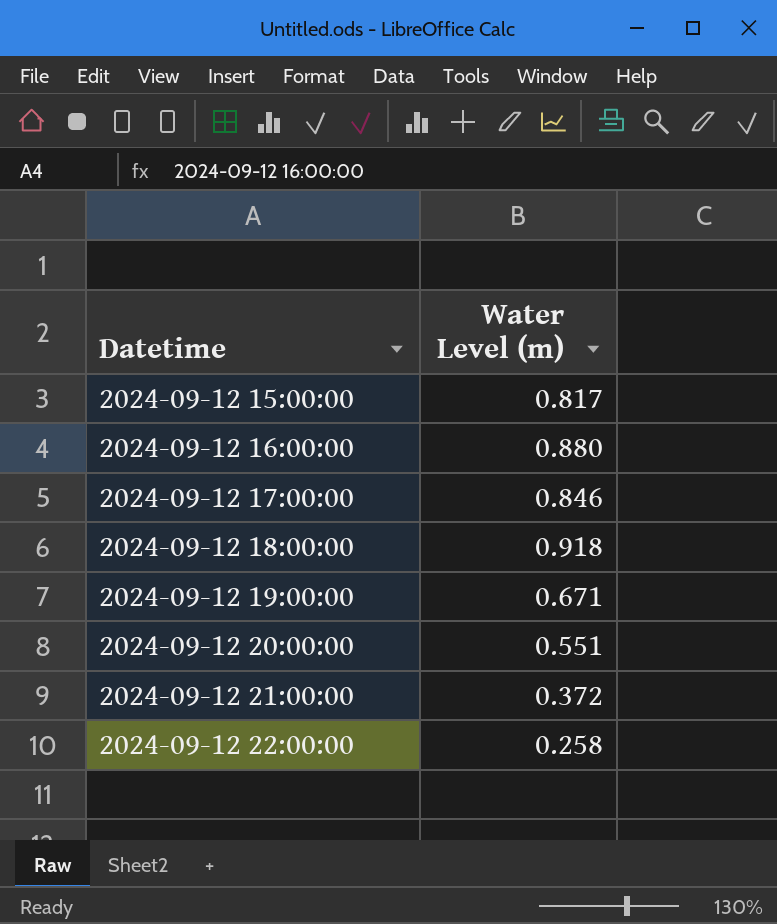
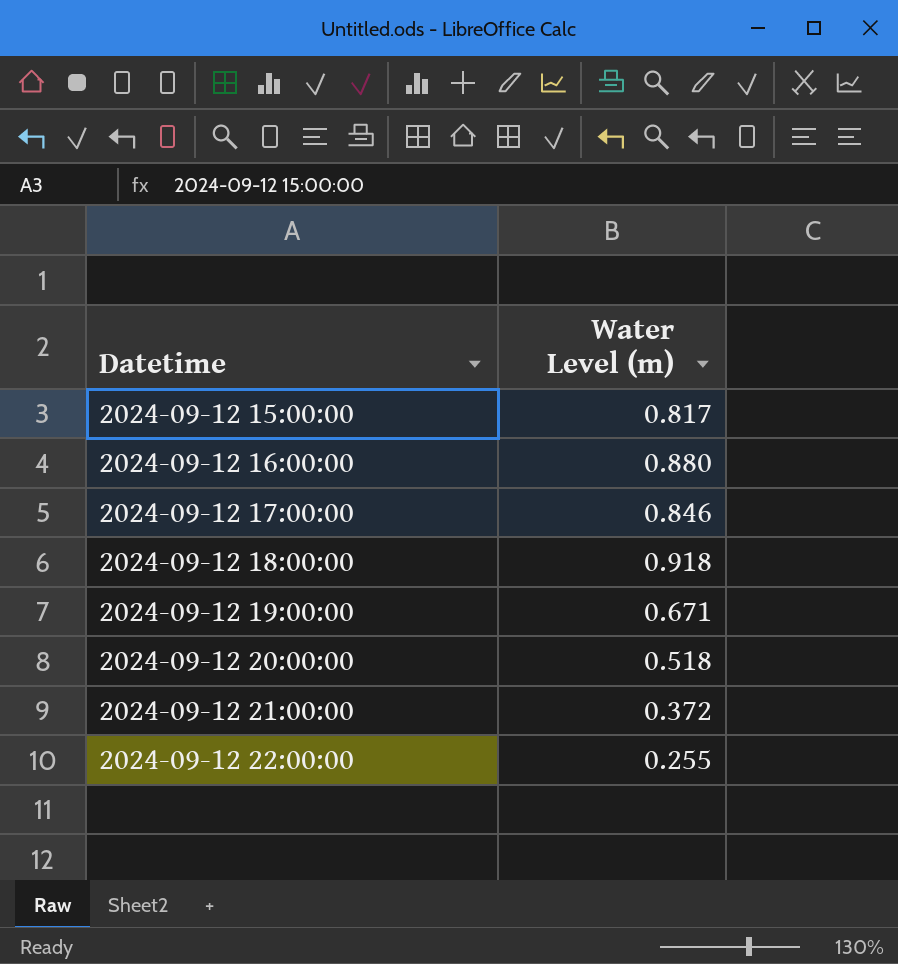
2024-09-12 20:00:00 | Water Level (m): 0.551 -> 0.518
2024-09-12 22:00:00 | Water Level (m): 0.258 -> 0.255

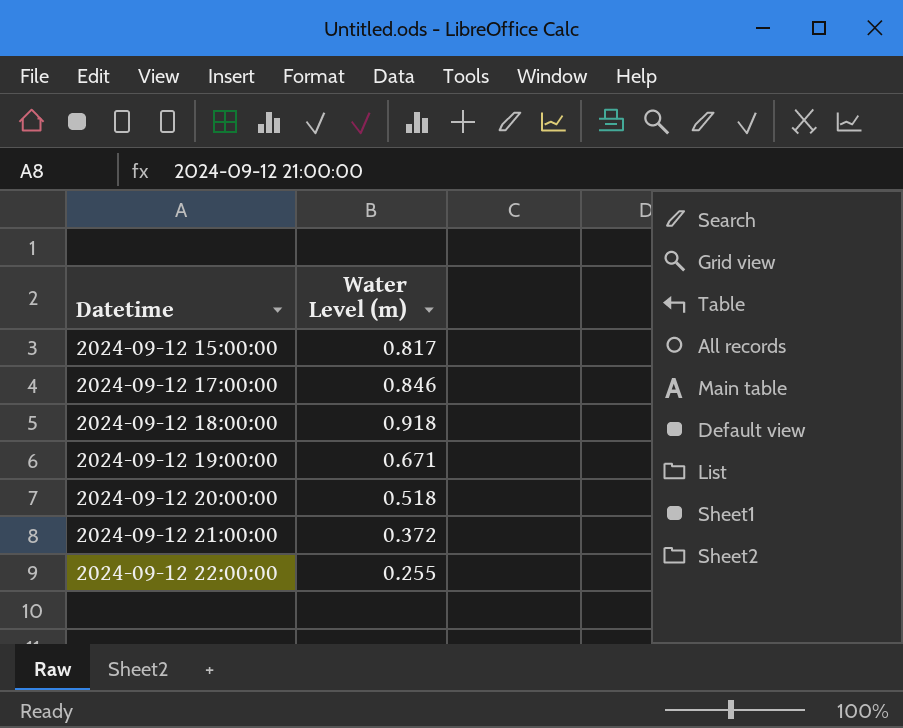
row 2024-09-12 16:00:00: 0.880 -> none

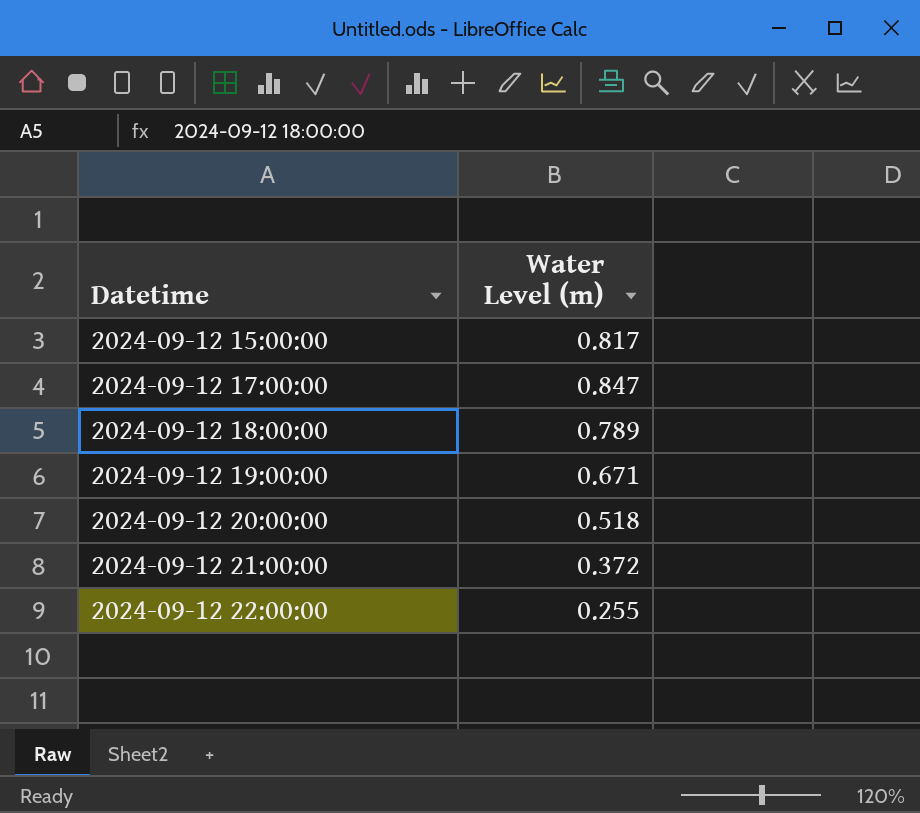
2024-09-12 17:00:00 | Water Level (m): 0.846 -> 0.847
2024-09-12 18:00:00 | Water Level (m): 0.918 -> 0.789

